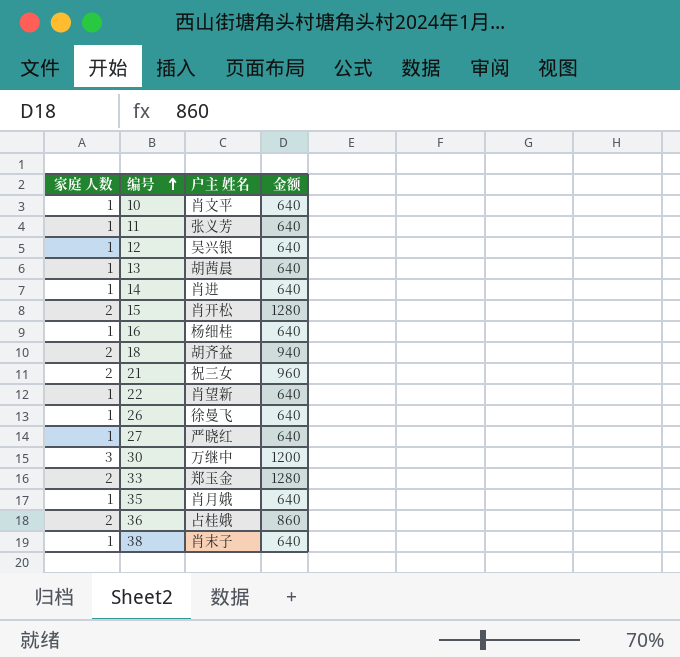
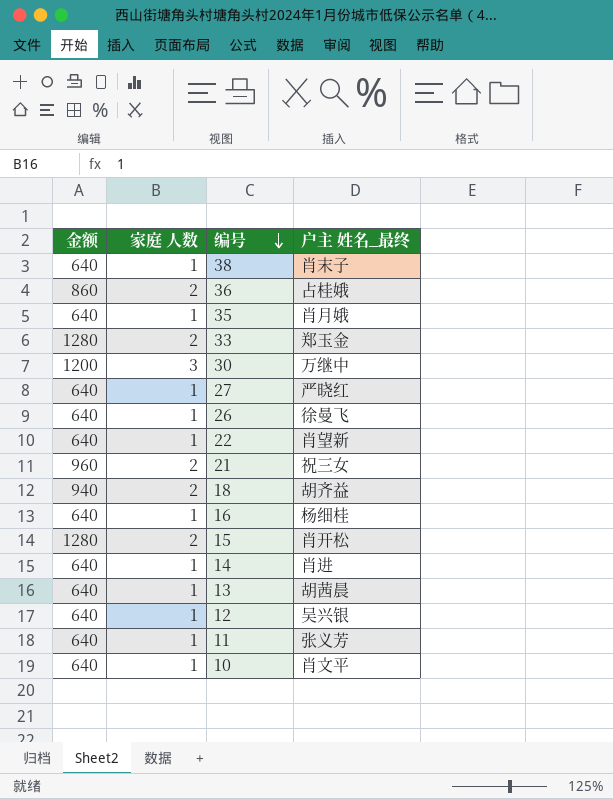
row order: 编号 ascending -> 编号 descending
column 金额 | position: 4 -> 1
column name: 户主 姓名 -> 户主 姓名_最终

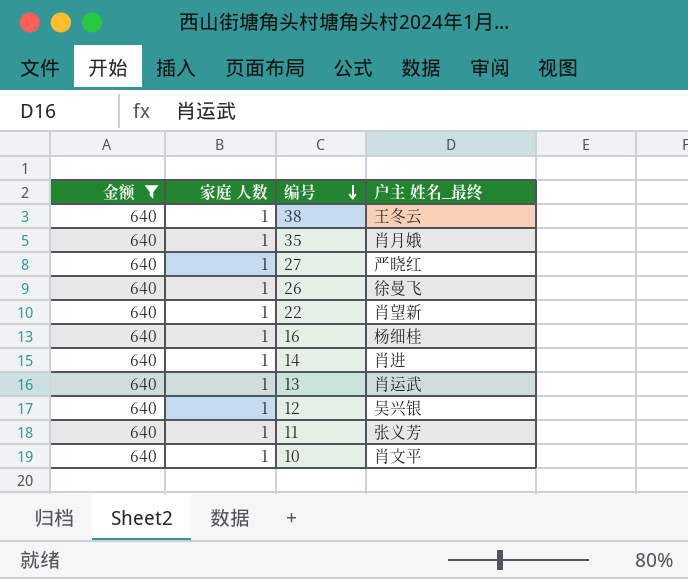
filter: none -> 金额 = 640
38 | 户主 姓名_最终: 肖末子 -> 王冬云
13 | 户主 姓名_最终: 胡茜晨 -> 肖运武

